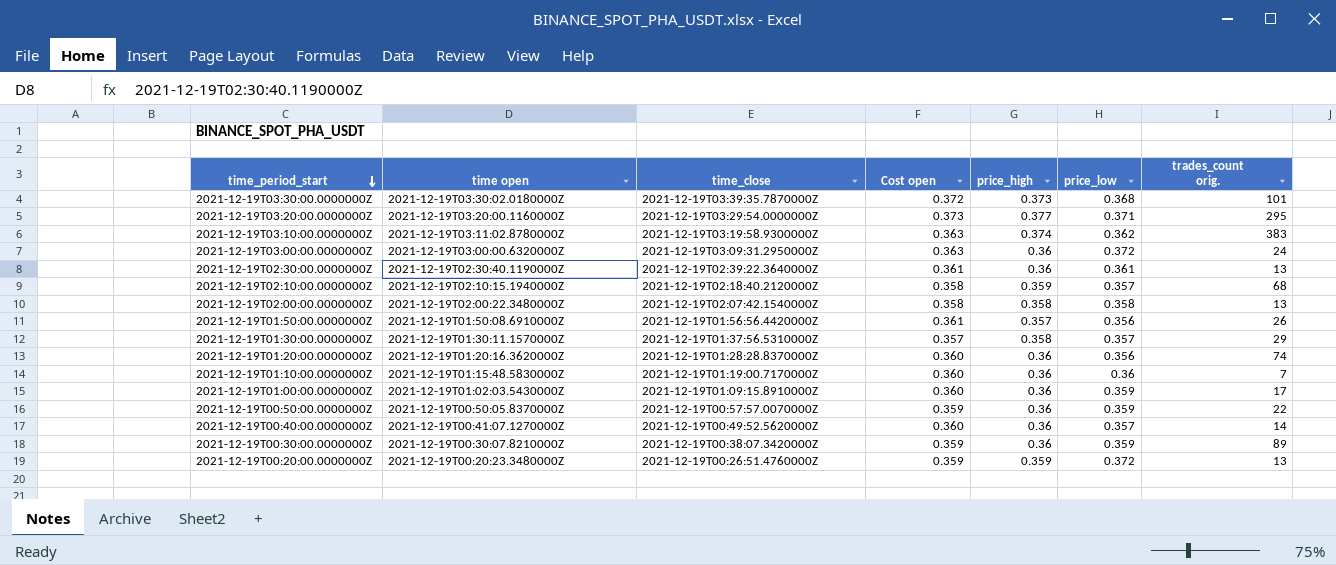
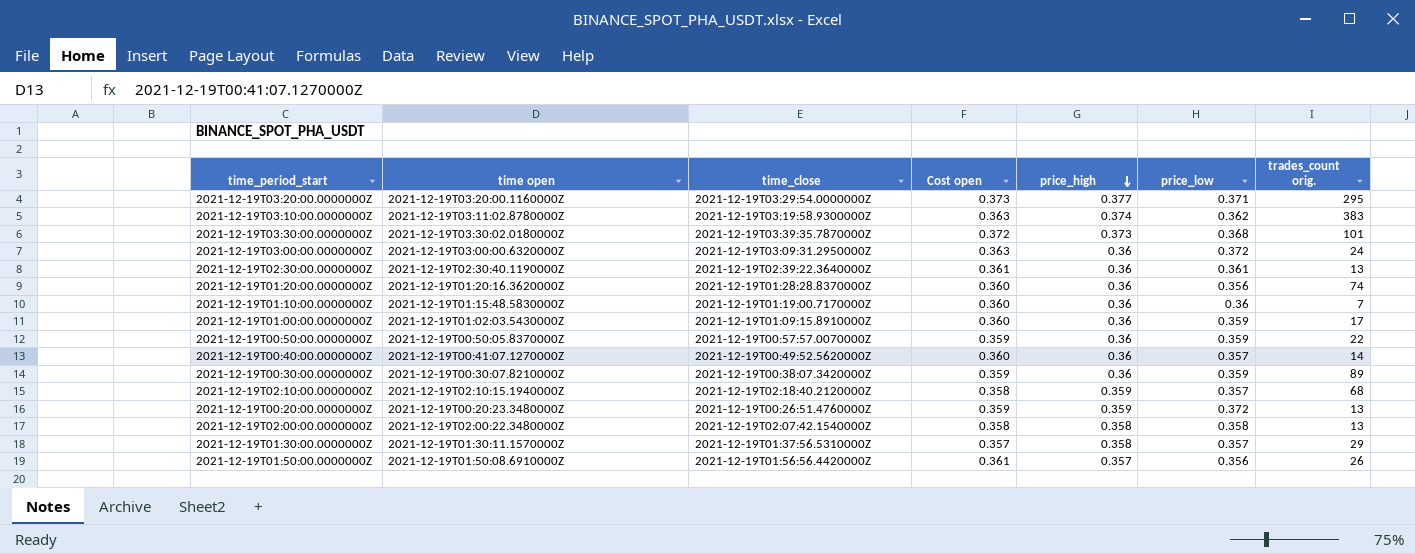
row order: time_period_start descending -> price_high descending

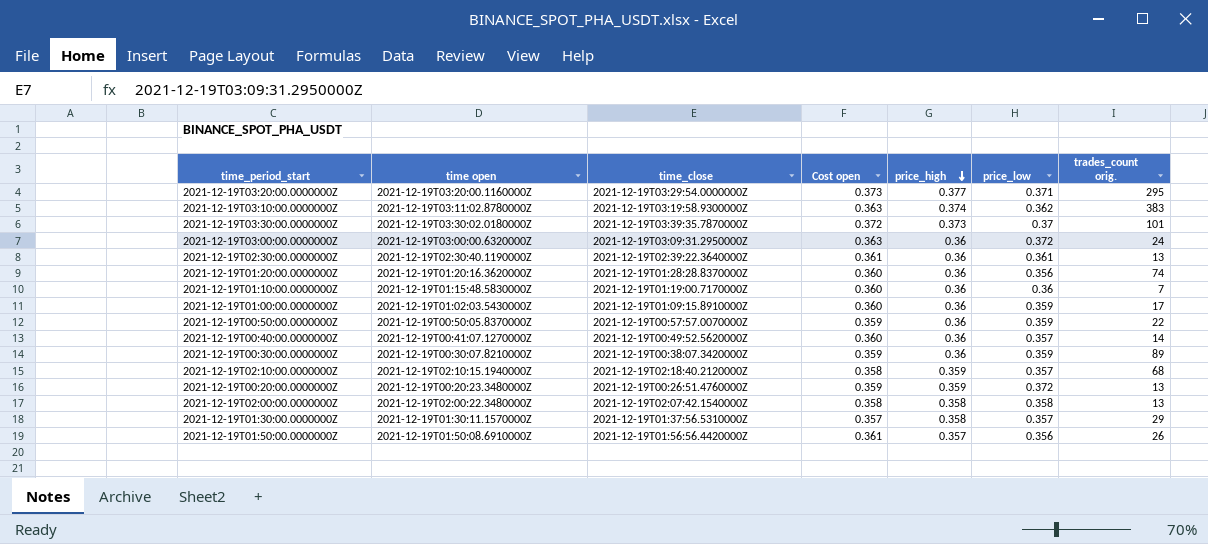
2021-12-19T03:30:00.0000000Z | price_low: 0.368 -> 0.37

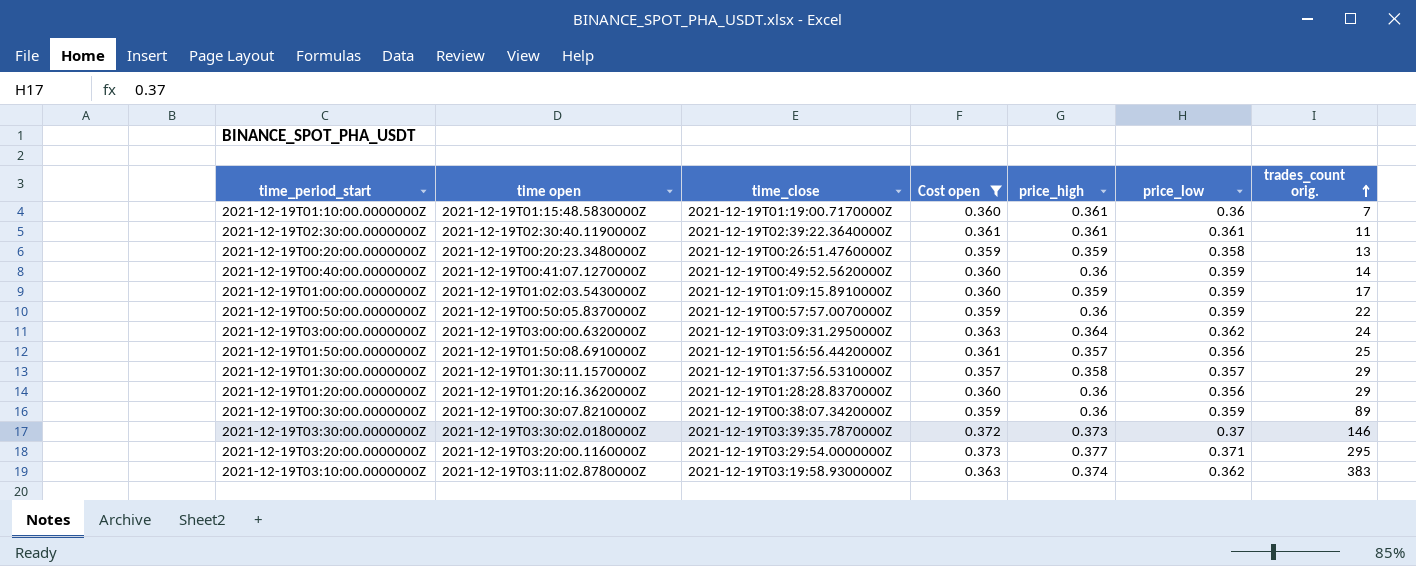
filter: none -> Cost open != 0.358
row order: price_high descending -> trades_count orig. ascending
2021-12-19T01:10:00.0000000Z | price_high: 0.36 -> 0.361
2021-12-19T02:30:00.0000000Z | price_high: 0.36 -> 0.361
2021-12-19T02:30:00.0000000Z | trades_count orig.: 13 -> 11
2021-12-19T00:20:00.0000000Z | price_low: 0.372 -> 0.358
2021-12-19T00:40:00.0000000Z | price_low: 0.357 -> 0.359
2021-12-19T01:00:00.0000000Z | price_high: 0.36 -> 0.359
2021-12-19T03:00:00.0000000Z | price_high: 0.36 -> 0.364
2021-12-19T03:00:00.0000000Z | price_low: 0.372 -> 0.362
2021-12-19T01:50:00.0000000Z | trades_count orig.: 26 -> 25
2021-12-19T01:20:00.0000000Z | trades_count orig.: 74 -> 29
2021-12-19T03:30:00.0000000Z | trades_count orig.: 101 -> 146

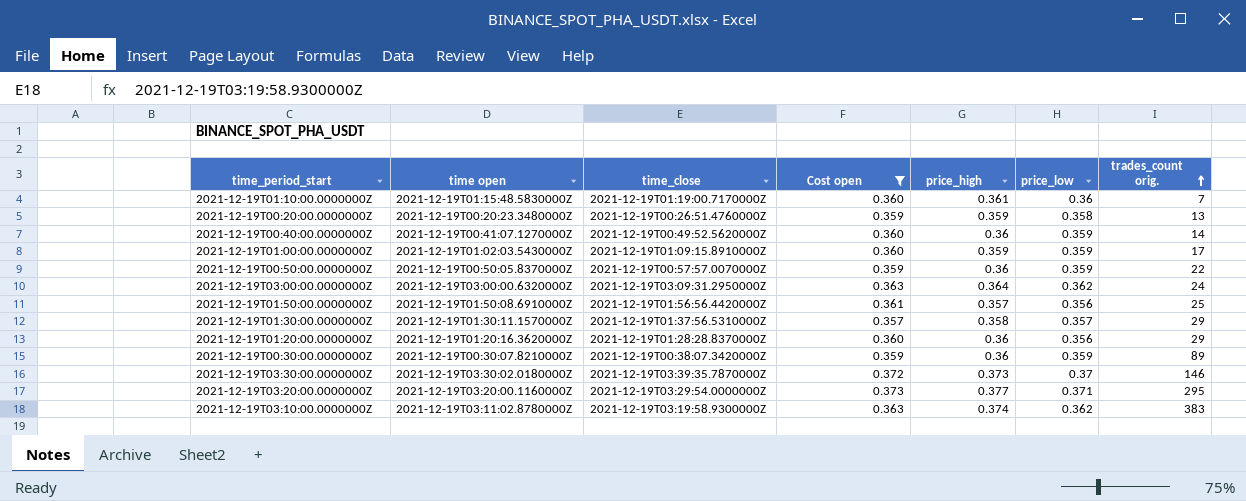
row 2021-12-19T02:30:00.0000000Z: 2021-12-19T02:30:40.1190000Z | 2021-12-19T02:39:22.3640000Z | 0.361 | 0.361 | 0.361 | 11 -> none

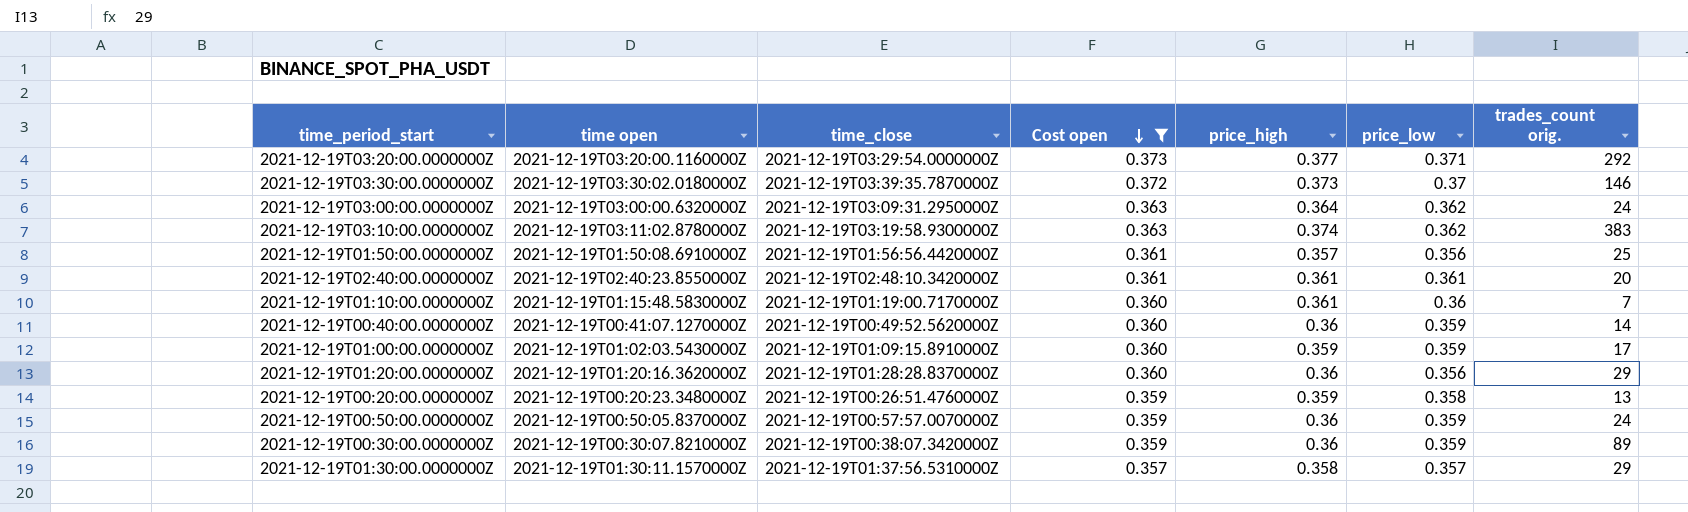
row order: trades_count orig. ascending -> Cost open descending
2021-12-19T03:20:00.0000000Z | trades_count orig.: 295 -> 292
row 2021-12-19T02:40:00.0000000Z: none -> 2021-12-19T02:40:23.8550000Z | 2021-12-19T02:48:10.3420000Z | 0.361 | 0.361 | 0.361 | 20
2021-12-19T00:50:00.0000000Z | trades_count orig.: 22 -> 24

